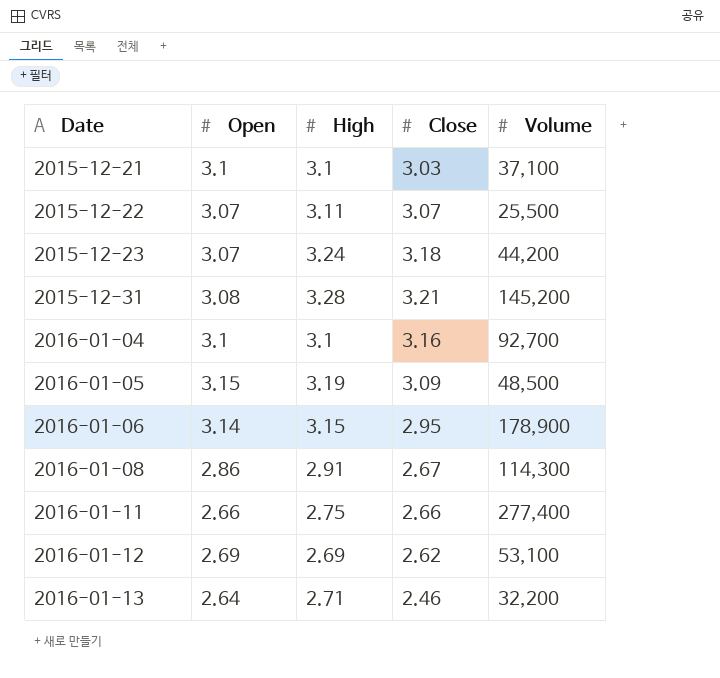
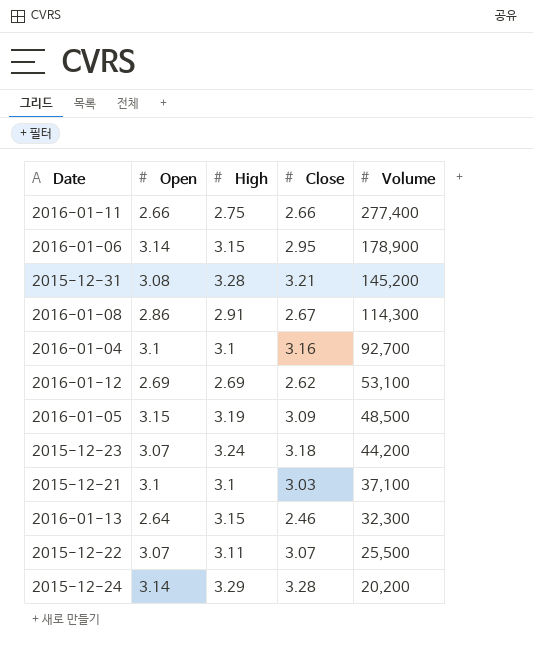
row order: Date ascending -> Volume descending
2016-01-13 | High: 2.71 -> 3.15
2016-01-13 | Volume: 32,200 -> 32,300
row 2015-12-24: none -> 3.14 | 3.29 | 3.28 | 20,200

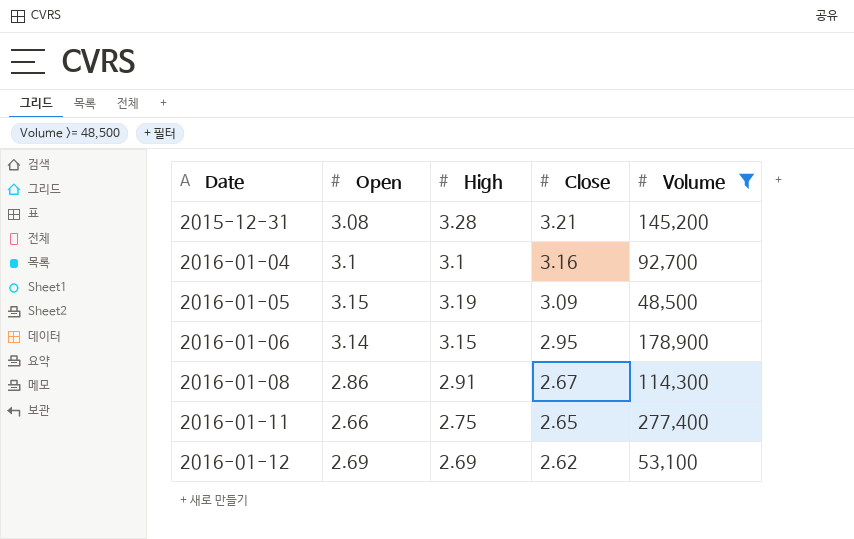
filter: none -> Volume >= 48,500
row order: Volume descending -> Date ascending
2016-01-11 | Close: 2.66 -> 2.65

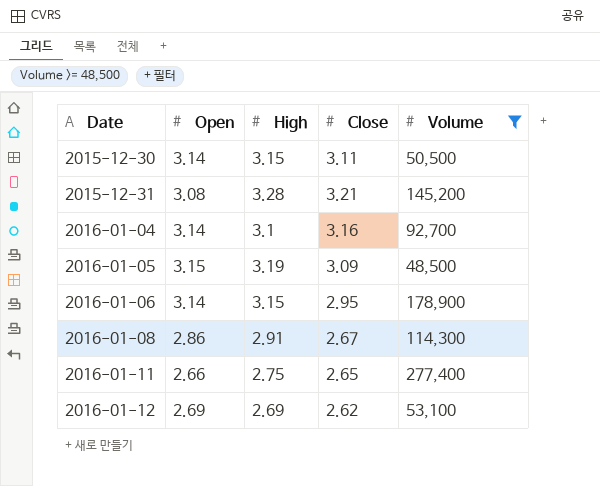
row 2015-12-30: none -> 3.14 | 3.15 | 3.11 | 50,500
2016-01-04 | Open: 3.1 -> 3.14

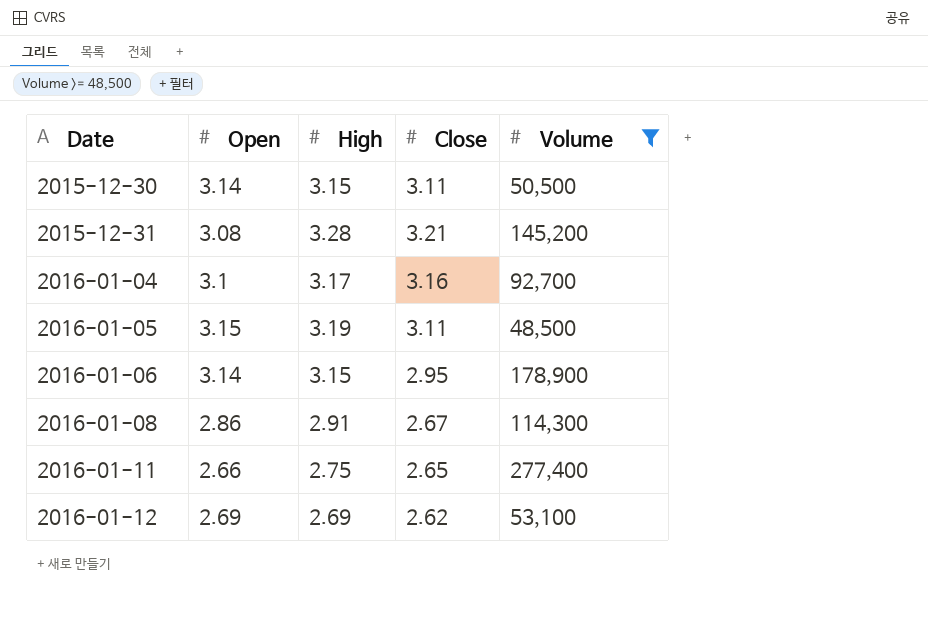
2016-01-04 | Open: 3.14 -> 3.1
2016-01-04 | High: 3.1 -> 3.17
2016-01-05 | Close: 3.09 -> 3.11

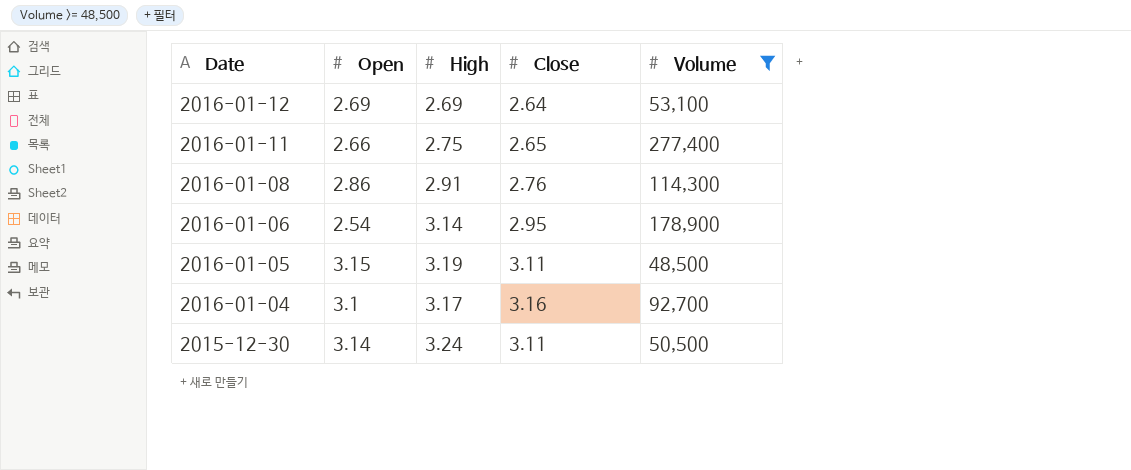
row order: Date ascending -> Date descending
row 2015-12-31: 3.08 | 3.28 | 3.21 | 145,200 -> none
2016-01-12 | Close: 2.62 -> 2.64
2016-01-08 | Close: 2.67 -> 2.76
2016-01-06 | Open: 3.14 -> 2.54
2016-01-06 | High: 3.15 -> 3.14
2015-12-30 | High: 3.15 -> 3.24

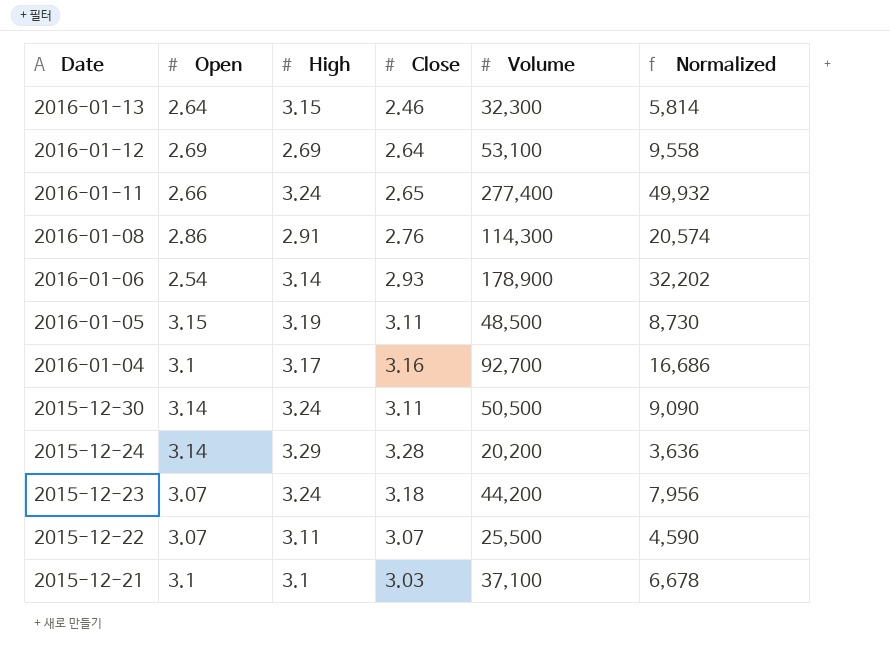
filter: Volume >= 48,500 -> none
column Normalized | formula: none -> [Volume] * 0.18
2016-01-11 | High: 2.75 -> 3.24
2016-01-06 | Close: 2.95 -> 2.93

